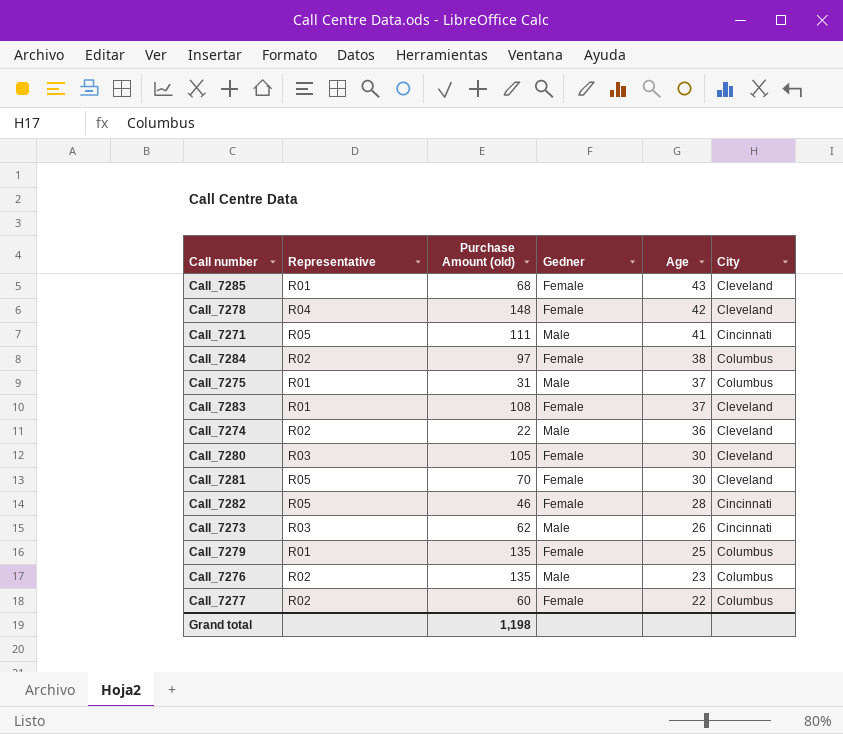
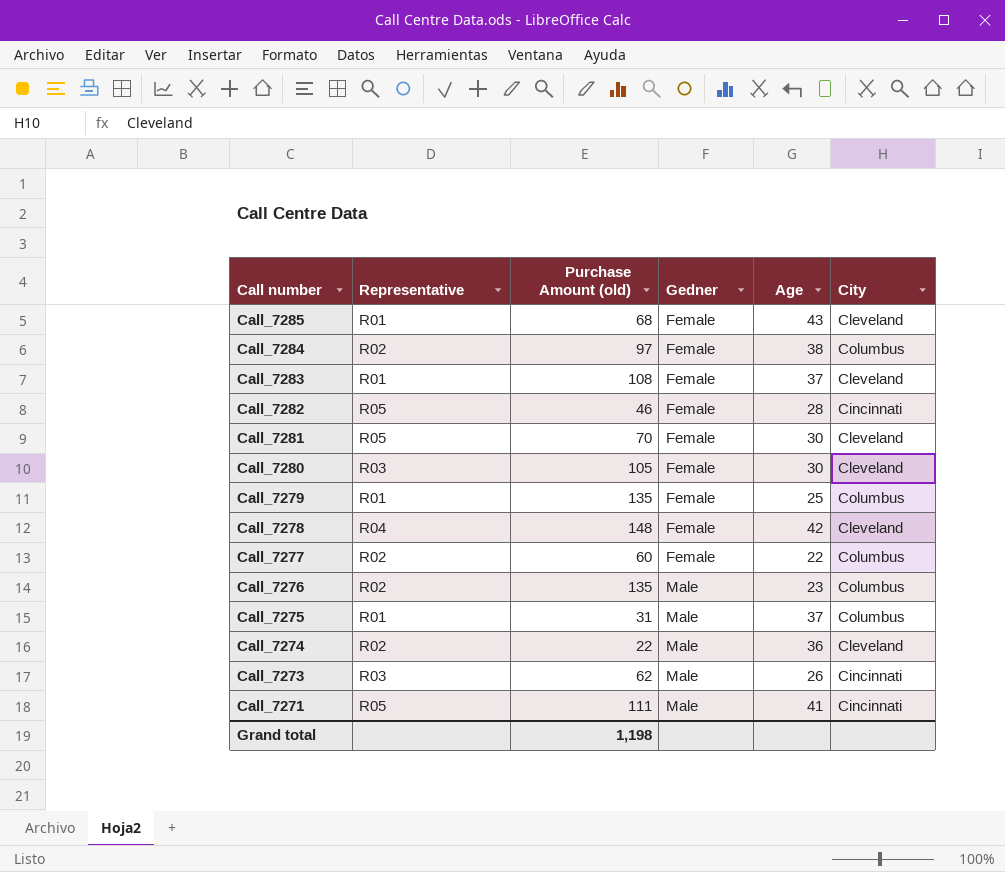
row order: Age descending -> Call number descending

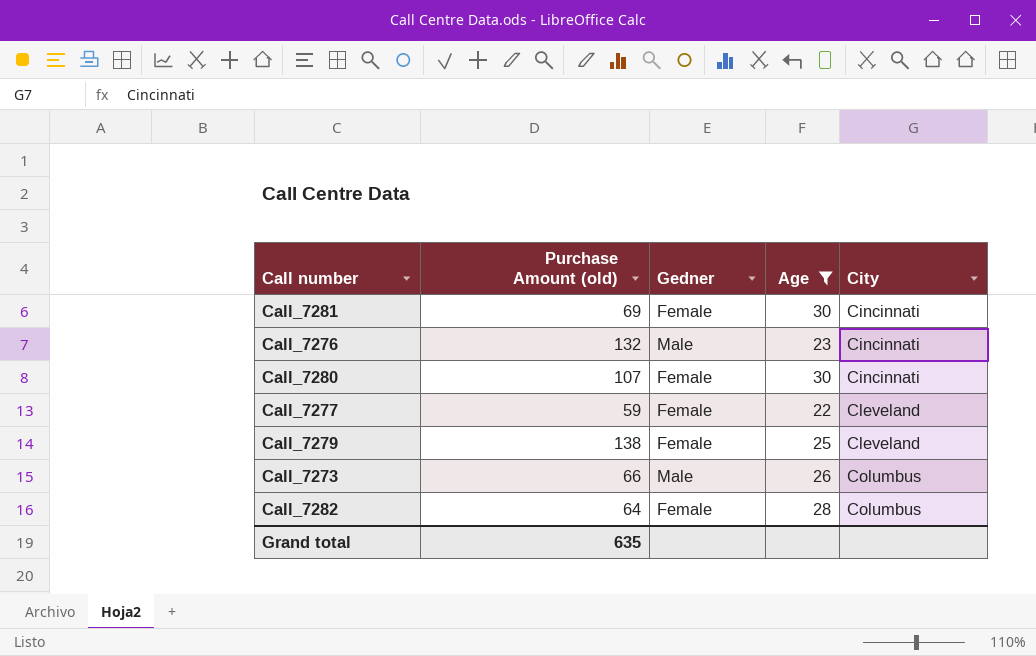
filter: none -> Age <= 30
row order: Call number descending -> City ascending
column Representative | position: 2 -> none
Call_7281 | Purchase Amount (old): 70 -> 69
Call_7281 | City: Cleveland -> Cincinnati
Call_7276 | Purchase Amount (old): 135 -> 132
Call_7276 | City: Columbus -> Cincinnati
Call_7280 | Purchase Amount (old): 105 -> 107
Call_7280 | City: Cleveland -> Cincinnati
Call_7277 | Purchase Amount (old): 60 -> 59
Call_7277 | City: Columbus -> Cleveland
Call_7279 | Purchase Amount (old): 135 -> 138
Call_7279 | City: Columbus -> Cleveland
Call_7273 | Purchase Amount (old): 62 -> 66
Call_7273 | City: Cincinnati -> Columbus
Call_7282 | Purchase Amount (old): 46 -> 64
Call_7282 | City: Cincinnati -> Columbus
Grand total | Purchase Amount (old): 1,198 -> 635

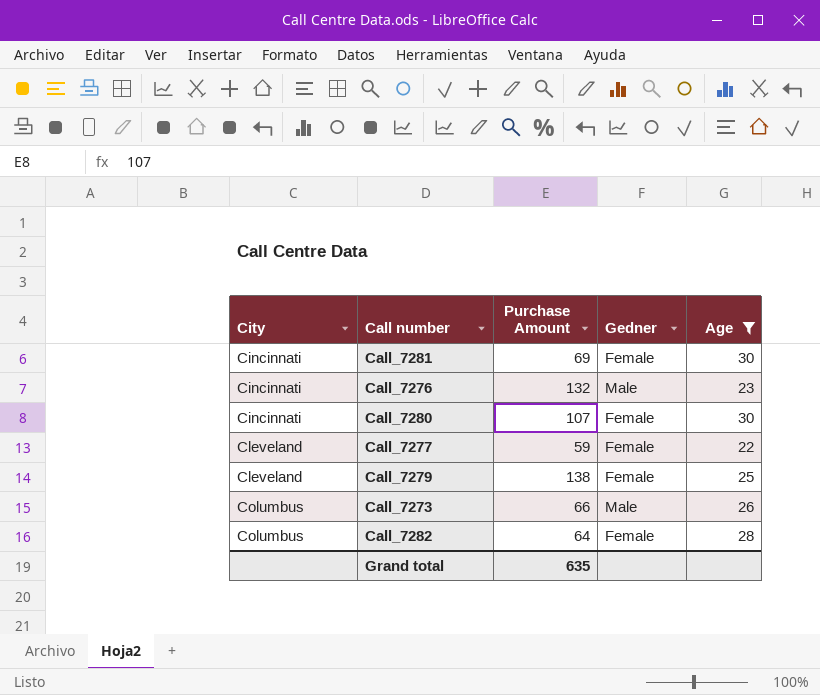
column City | position: 5 -> 1
column name: Purchase Amount (old) -> Purchase Amount

